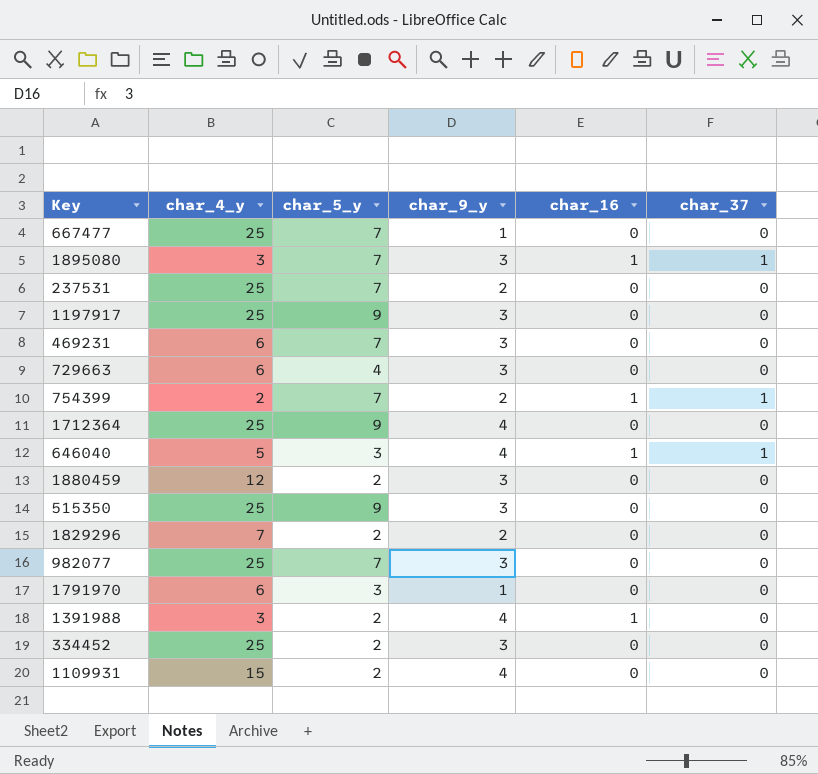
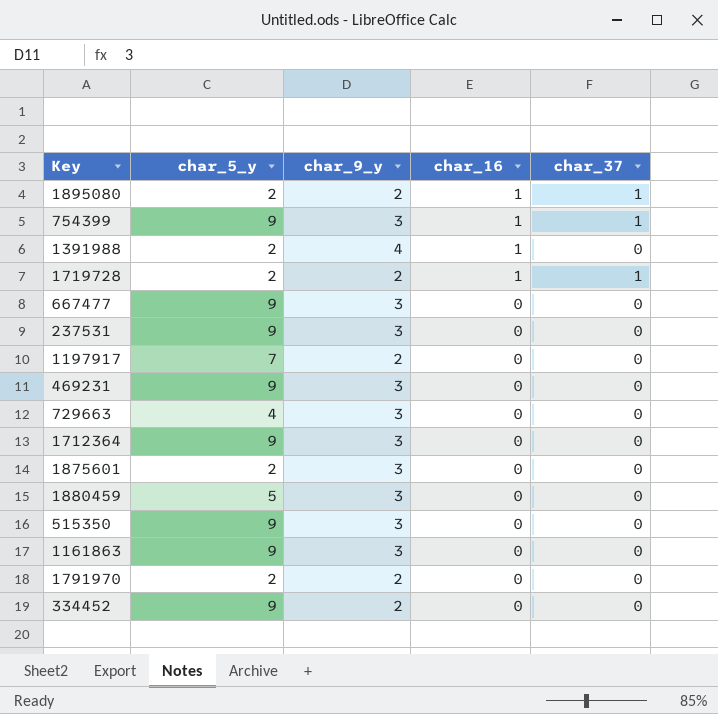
row order: none -> char_16 descending
column char_4_y | position: 2 -> none
row 646040: 5 | 3 | 4 | 1 | 1 -> none
row 1829296: 7 | 2 | 2 | 0 | 0 -> none
row 982077: 25 | 7 | 3 | 0 | 0 -> none
row 1109931: 15 | 2 | 4 | 0 | 0 -> none
1895080 | char_5_y: 7 -> 2
1895080 | char_9_y: 3 -> 2
754399 | char_5_y: 7 -> 9
754399 | char_9_y: 2 -> 3
row 1719728: none -> 2 | 2 | 1 | 1
667477 | char_5_y: 7 -> 9
667477 | char_9_y: 1 -> 3
237531 | char_5_y: 7 -> 9
237531 | char_9_y: 2 -> 3
1197917 | char_5_y: 9 -> 7
1197917 | char_9_y: 3 -> 2
469231 | char_5_y: 7 -> 9
1712364 | char_9_y: 4 -> 3
row 1875601: none -> 2 | 3 | 0 | 0
1880459 | char_5_y: 2 -> 5
row 1161863: none -> 9 | 3 | 0 | 0
1791970 | char_5_y: 3 -> 2
1791970 | char_9_y: 1 -> 2
334452 | char_5_y: 2 -> 9
334452 | char_9_y: 3 -> 2

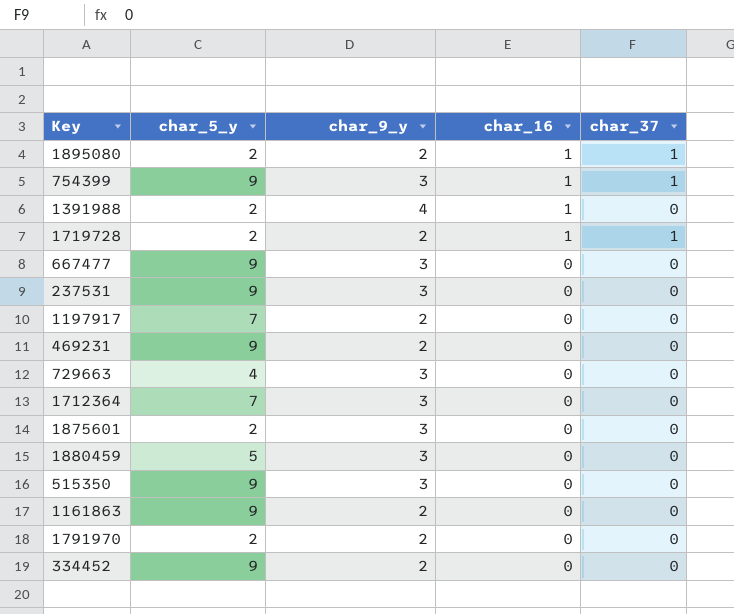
469231 | char_9_y: 3 -> 2
1712364 | char_5_y: 9 -> 7
1161863 | char_9_y: 3 -> 2

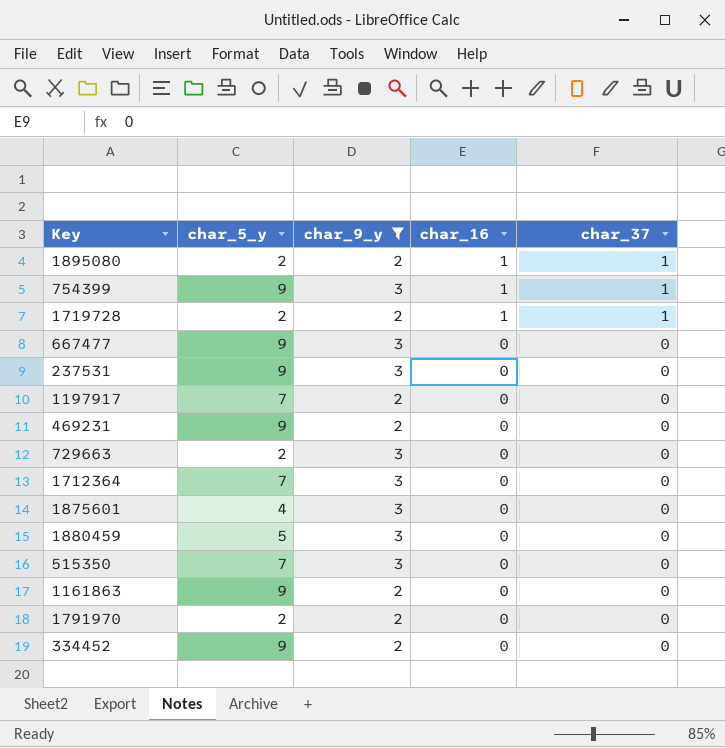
filter: none -> char_9_y != 4
729663 | char_5_y: 4 -> 2
1875601 | char_5_y: 2 -> 4
515350 | char_5_y: 9 -> 7

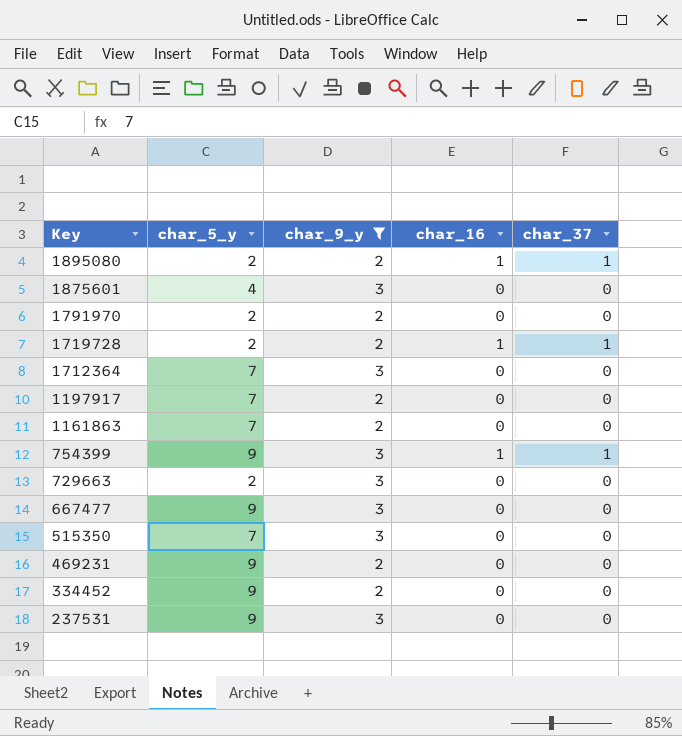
row order: char_16 descending -> Key descending
row 1880459: 5 | 3 | 0 | 0 -> none
1161863 | char_5_y: 9 -> 7

